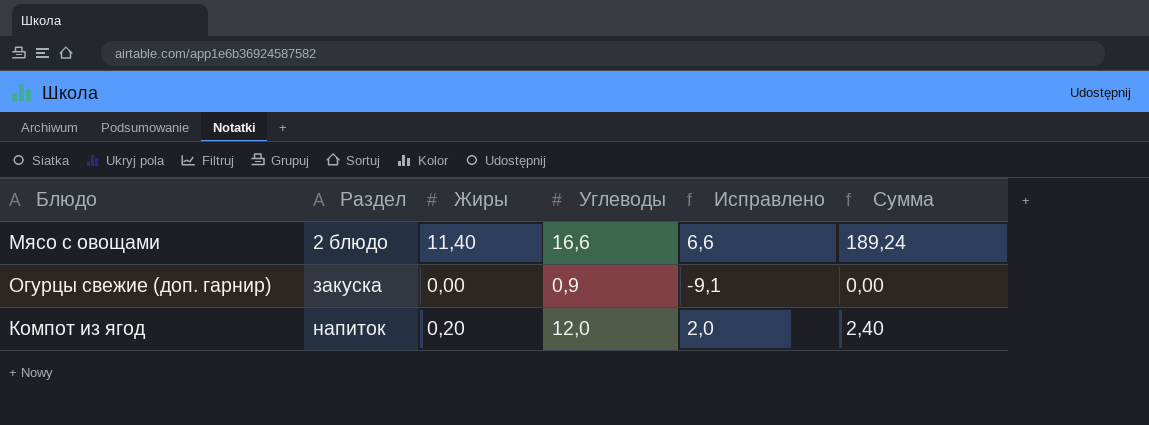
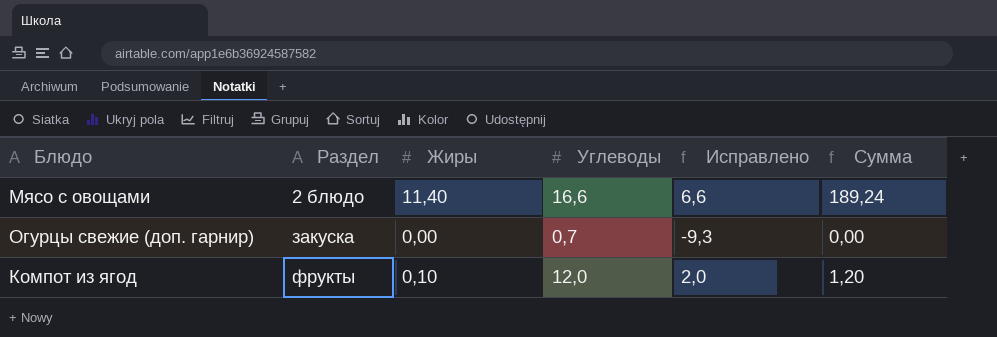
Огурцы свежие (доп. гарнир) | Углеводы: 0,9 -> 0,7
Огурцы свежие (доп. гарнир) | Исправлено: -9,1 -> -9,3
Компот из ягод | Раздел: напиток -> фрукты
Компот из ягод | Жиры: 0,20 -> 0,10
Компот из ягод | Сумма: 2,40 -> 1,20

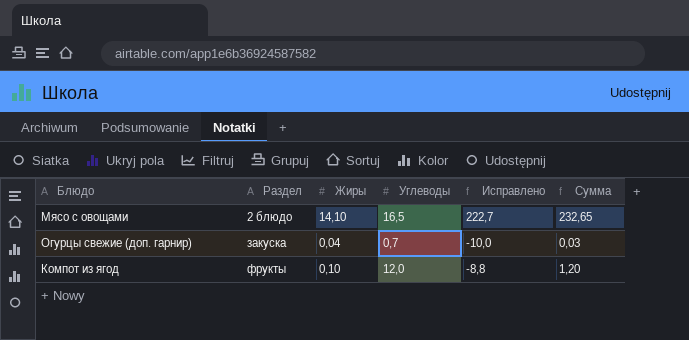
column Исправлено | formula: [Углеводы] - 10 -> [Сумма] - 10
Мясо с овощами | Жиры: 11,40 -> 14,10
Мясо с овощами | Углеводы: 16,6 -> 16,5
Мясо с овощами | Сумма: 189,24 -> 232,65
Огурцы свежие (доп. гарнир) | Жиры: 0,00 -> 0,04
Огурцы свежие (доп. гарнир) | Сумма: 0,00 -> 0,03

